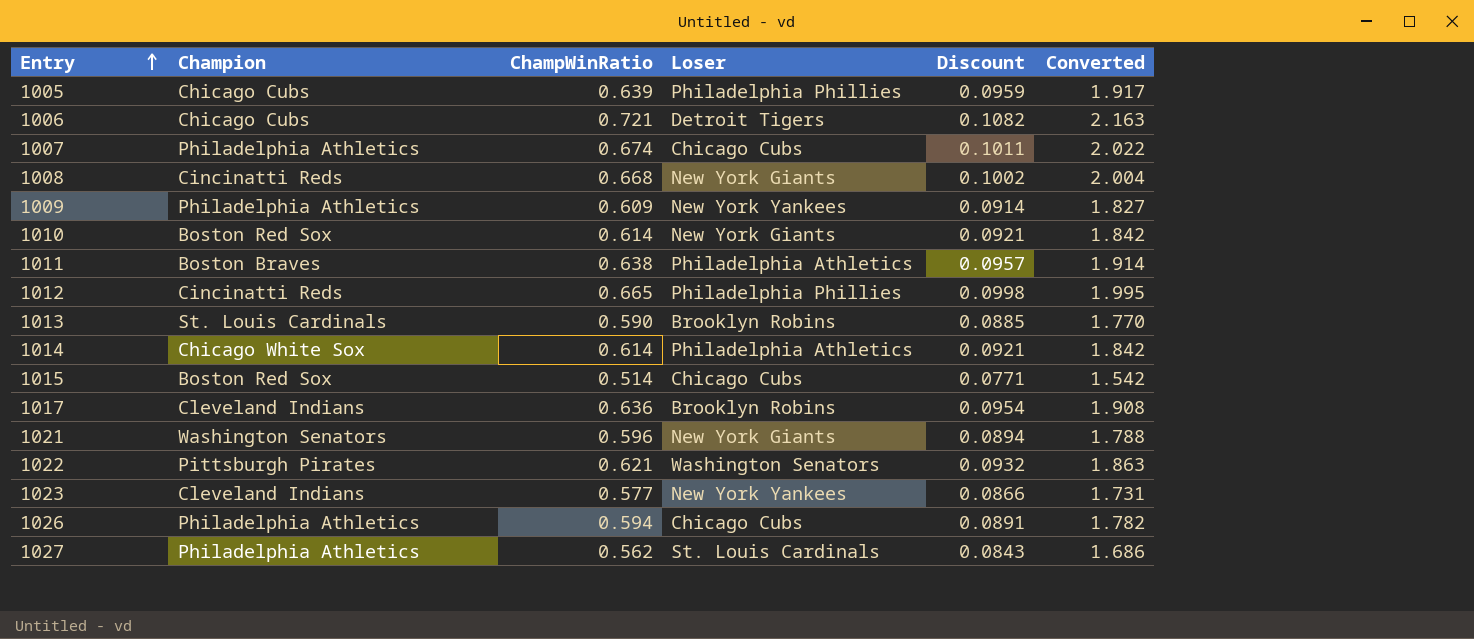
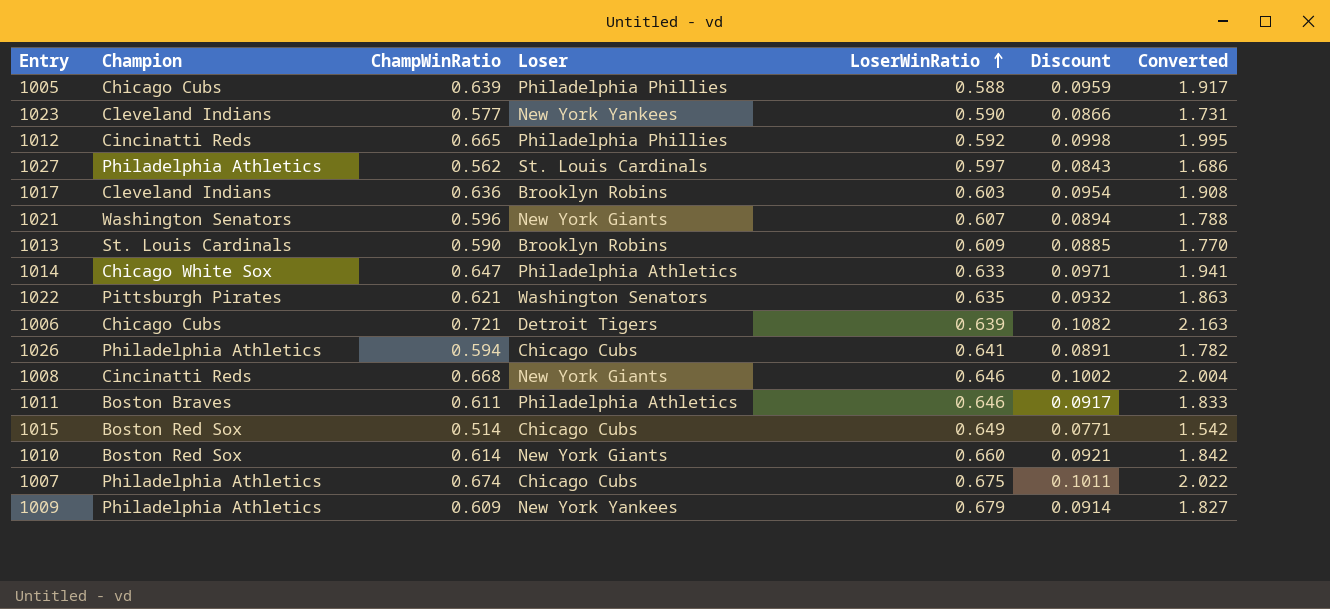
row order: Entry ascending -> LoserWinRatio ascending
column LoserWinRatio | position: none -> 5
1014 | ChampWinRatio: 0.614 -> 0.647
1014 | Discount: 0.0921 -> 0.0971
1014 | Converted: 1.842 -> 1.941
1011 | ChampWinRatio: 0.638 -> 0.611
1011 | Discount: 0.0957 -> 0.0917
1011 | Converted: 1.914 -> 1.833

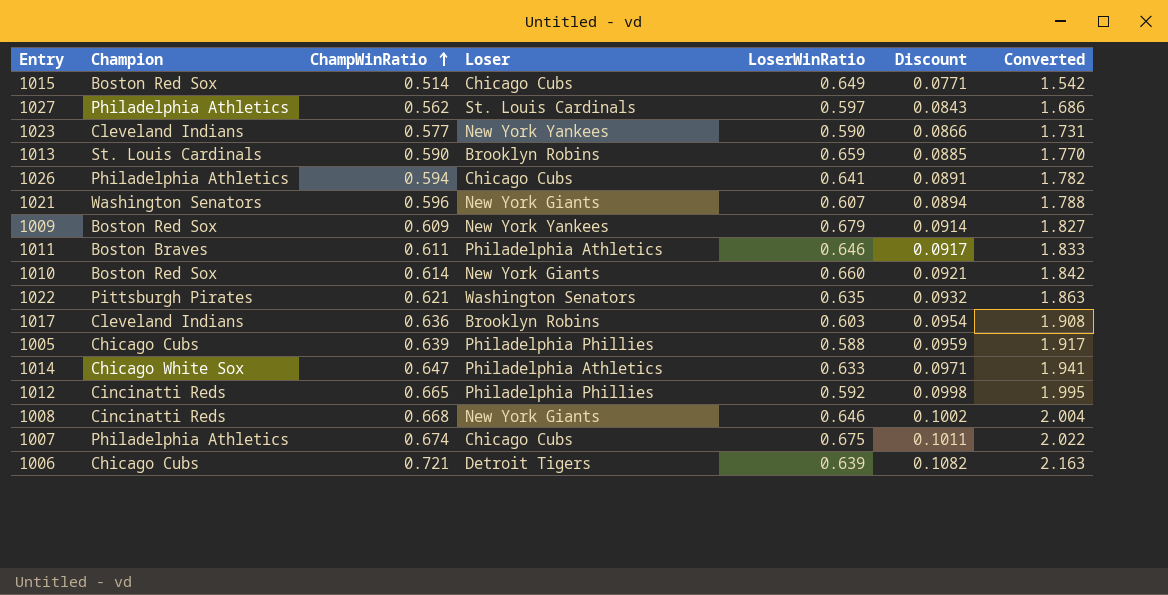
row order: LoserWinRatio ascending -> ChampWinRatio ascending
1013 | LoserWinRatio: 0.609 -> 0.659
1009 | Champion: Philadelphia Athletics -> Boston Red Sox

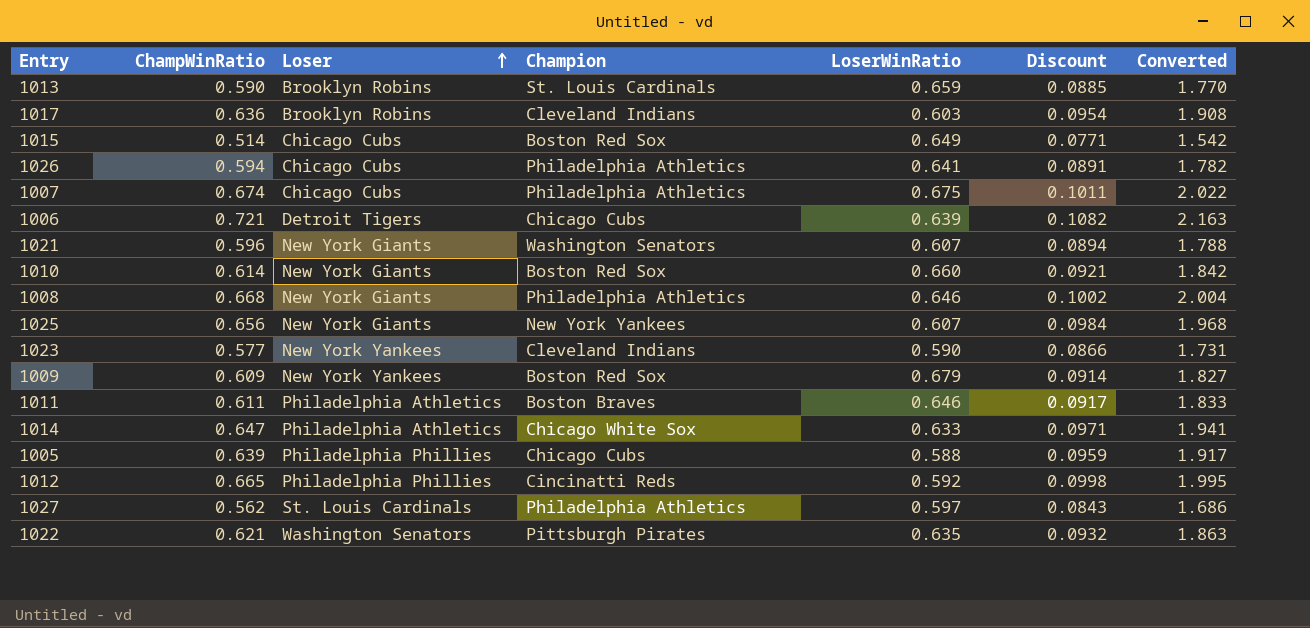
row order: ChampWinRatio ascending -> Loser ascending
column Champion | position: 2 -> 4
1008 | Champion: Cincinatti Reds -> Philadelphia Athletics
row 1025: none -> 0.656 | New York Giants | New York Yankees | 0.607 | 0.0984 | 1.968

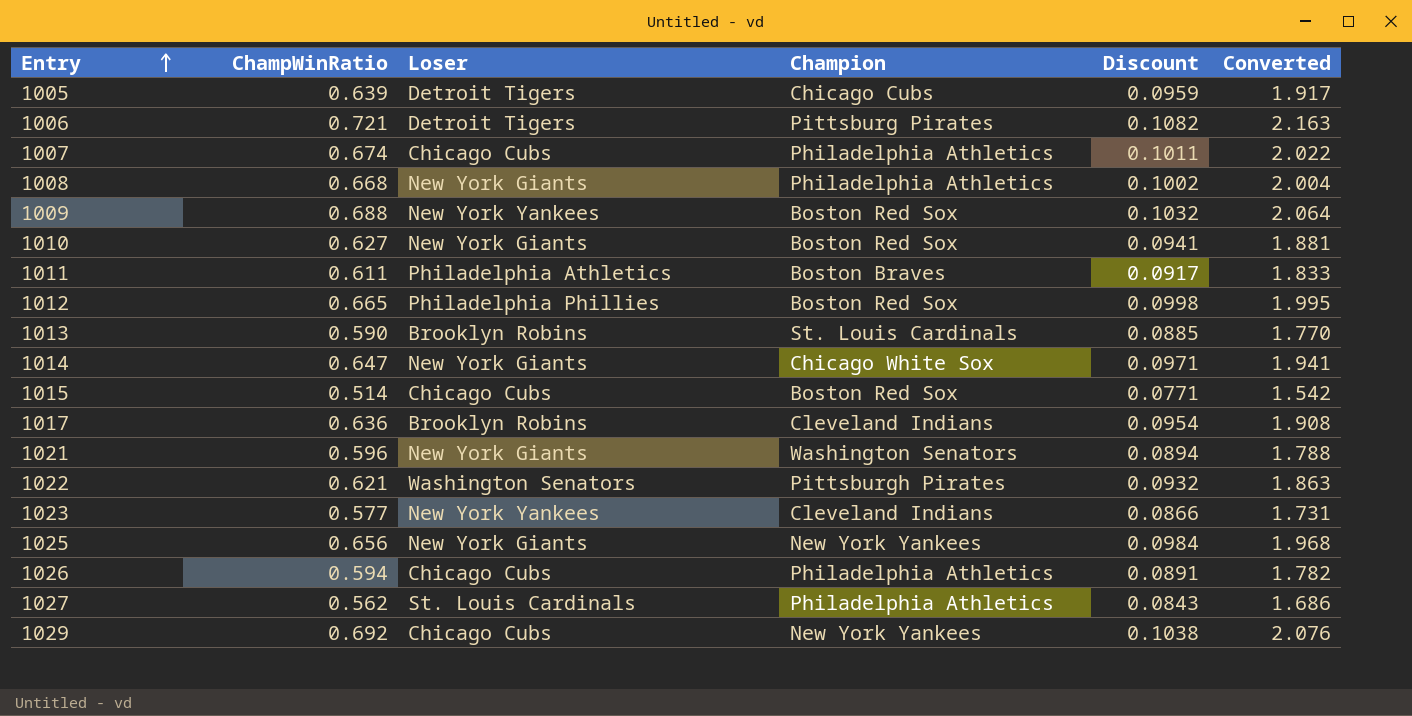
row order: Loser ascending -> Entry ascending
column LoserWinRatio | position: 5 -> none
1005 | Loser: Philadelphia Phillies -> Detroit Tigers
1006 | Champion: Chicago Cubs -> Pittsburg Pirates
1009 | ChampWinRatio: 0.609 -> 0.688
1009 | Discount: 0.0914 -> 0.1032
1009 | Converted: 1.827 -> 2.064
1010 | ChampWinRatio: 0.614 -> 0.627
1010 | Discount: 0.0921 -> 0.0941
1010 | Converted: 1.842 -> 1.881
1012 | Champion: Cincinatti Reds -> Boston Red Sox
1014 | Loser: Philadelphia Athletics -> New York Giants
row 1029: none -> 0.692 | Chicago Cubs | New York Yankees | 0.1038 | 2.076

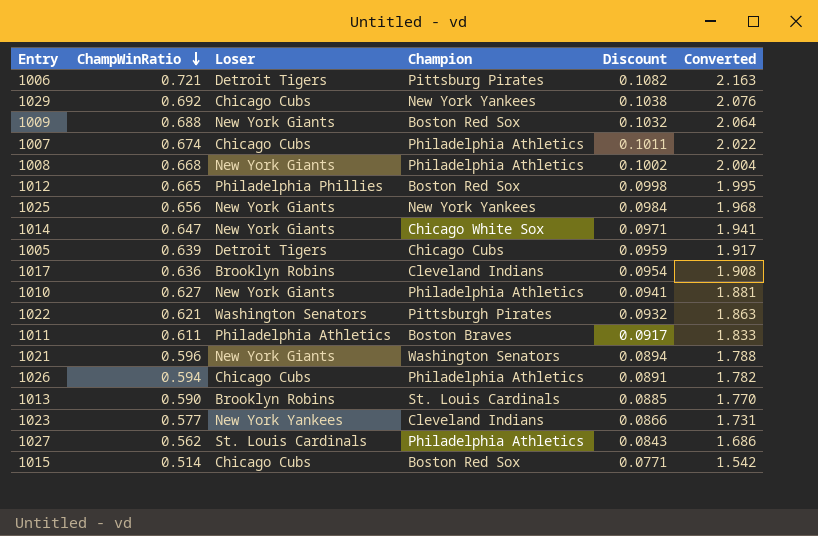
row order: Entry ascending -> ChampWinRatio descending
1009 | Loser: New York Yankees -> New York Giants
1010 | Champion: Boston Red Sox -> Philadelphia Athletics

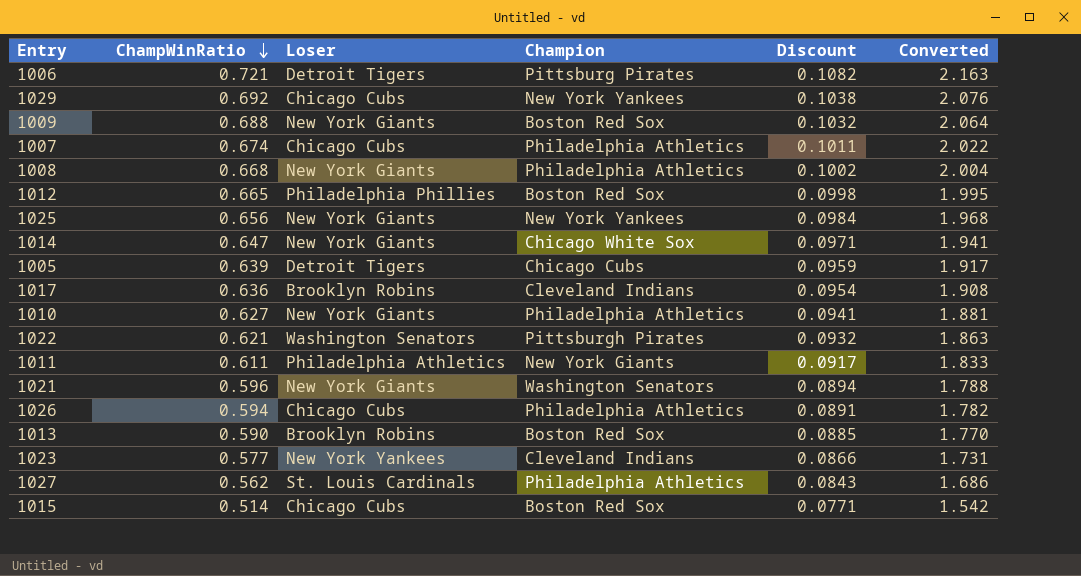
1011 | Champion: Boston Braves -> New York Giants
1013 | Champion: St. Louis Cardinals -> Boston Red Sox

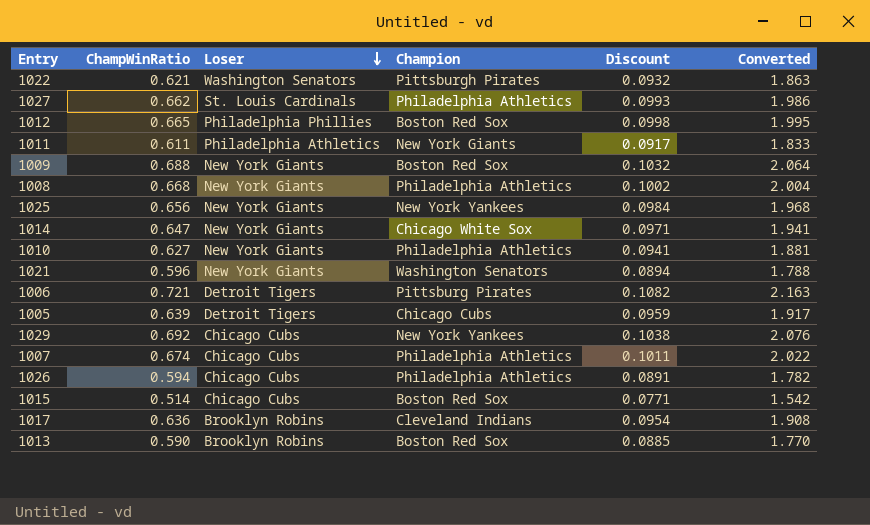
row order: ChampWinRatio descending -> Loser descending
row 1023: 0.577 | New York Yankees | Cleveland Indians | 0.0866 | 1.731 -> none
1027 | ChampWinRatio: 0.562 -> 0.662
1027 | Discount: 0.0843 -> 0.0993
1027 | Converted: 1.686 -> 1.986

